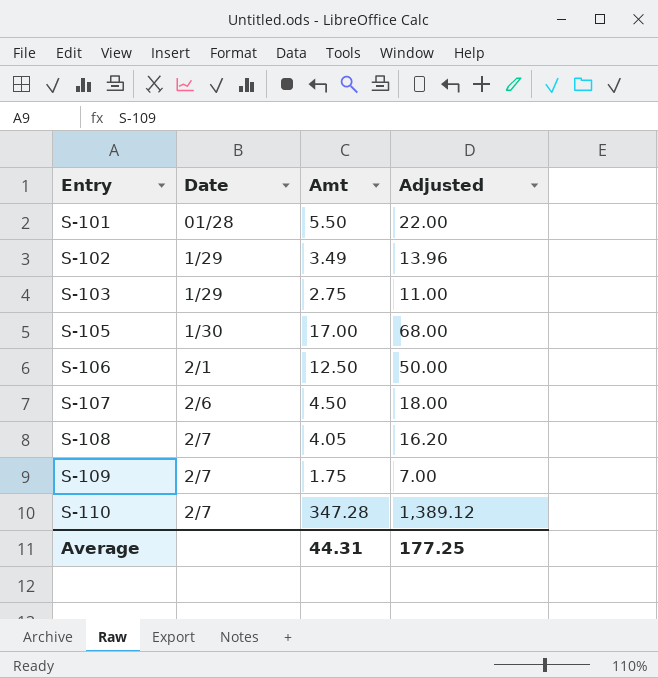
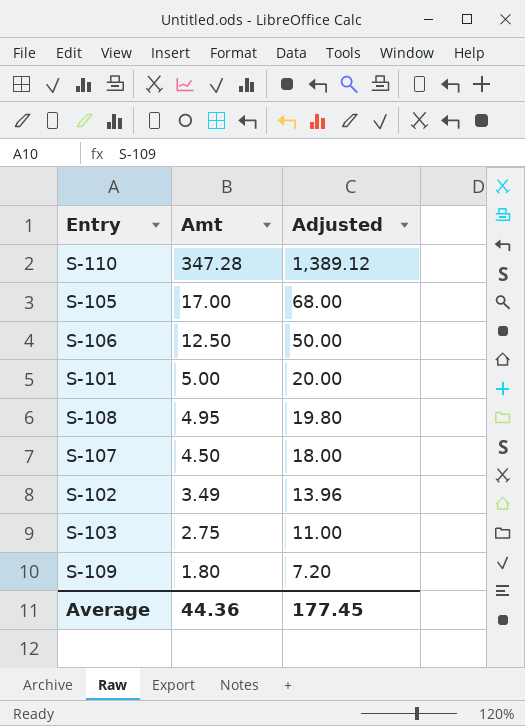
row order: Entry ascending -> Amt descending
column Date | position: 2 -> none
S-101 | Amt: 5.50 -> 5.00
S-101 | Adjusted: 22.00 -> 20.00
S-108 | Amt: 4.05 -> 4.95
S-108 | Adjusted: 16.20 -> 19.80
S-109 | Amt: 1.75 -> 1.80
S-109 | Adjusted: 7.00 -> 7.20
Average | Amt: 44.31 -> 44.36
Average | Adjusted: 177.25 -> 177.45

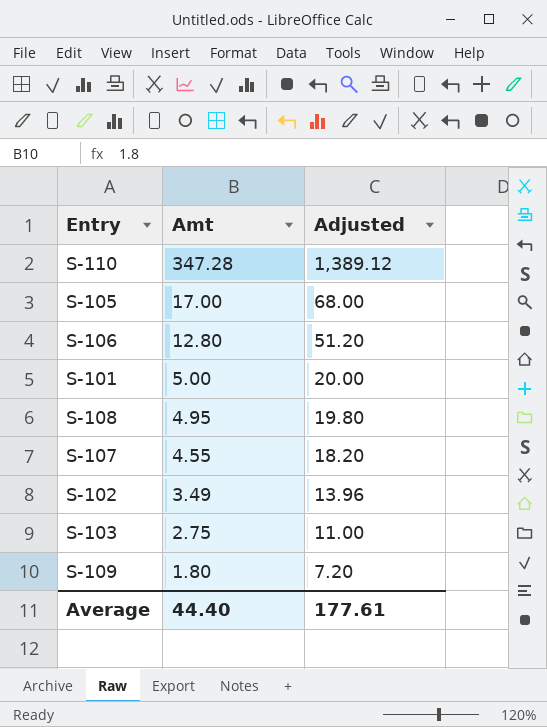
S-106 | Amt: 12.50 -> 12.80
S-106 | Adjusted: 50.00 -> 51.20
S-107 | Amt: 4.50 -> 4.55
S-107 | Adjusted: 18.00 -> 18.20
Average | Amt: 44.36 -> 44.40
Average | Adjusted: 177.45 -> 177.61

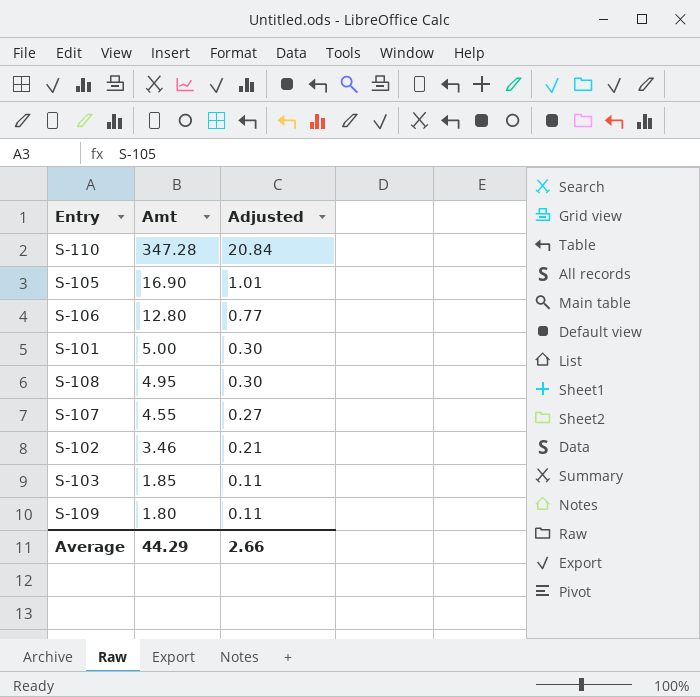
column Adjusted | formula: [Amt] * 4 -> [Amt] * 0.06
S-105 | Amt: 17.00 -> 16.90
S-102 | Amt: 3.49 -> 3.46
S-103 | Amt: 2.75 -> 1.85
Average | Amt: 44.40 -> 44.29
Average | Adjusted: 177.61 -> 2.66

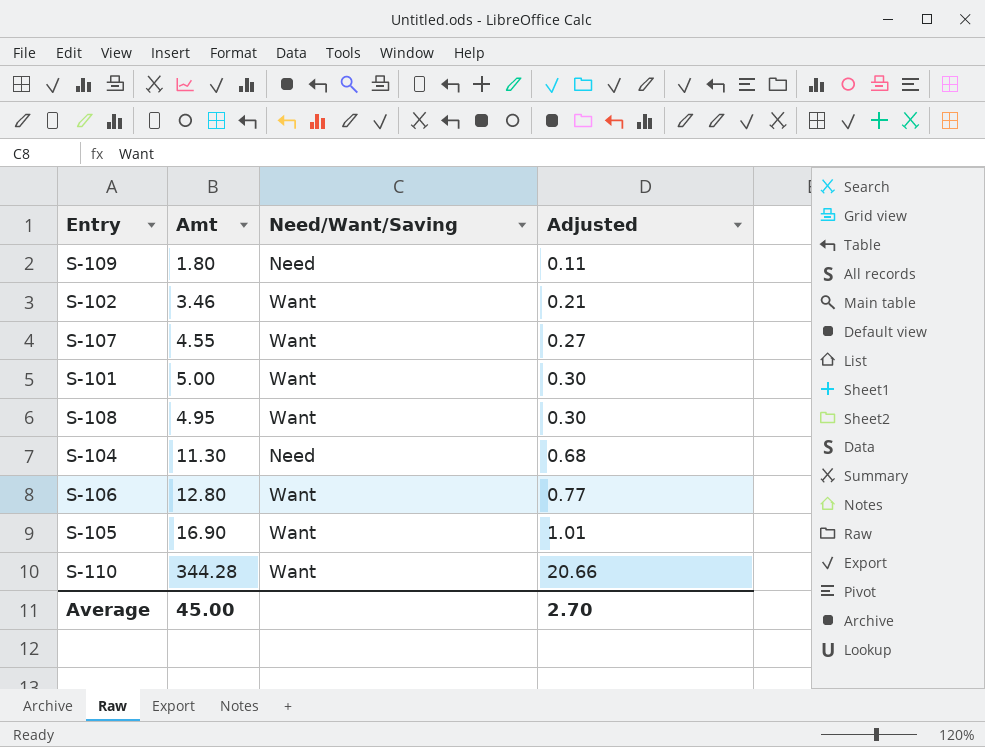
row order: Amt descending -> Adjusted ascending
column Need/Want/Saving | position: none -> 3
row S-103: 1.85 | 0.11 -> none
row S-104: none -> 11.30 | Need | 0.68
S-110 | Amt: 347.28 -> 344.28
S-110 | Adjusted: 20.84 -> 20.66
Average | Amt: 44.29 -> 45.00
Average | Adjusted: 2.66 -> 2.70

